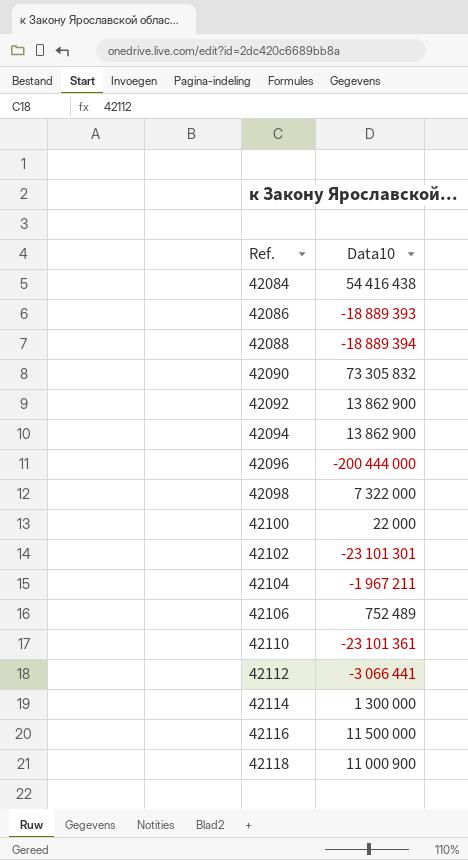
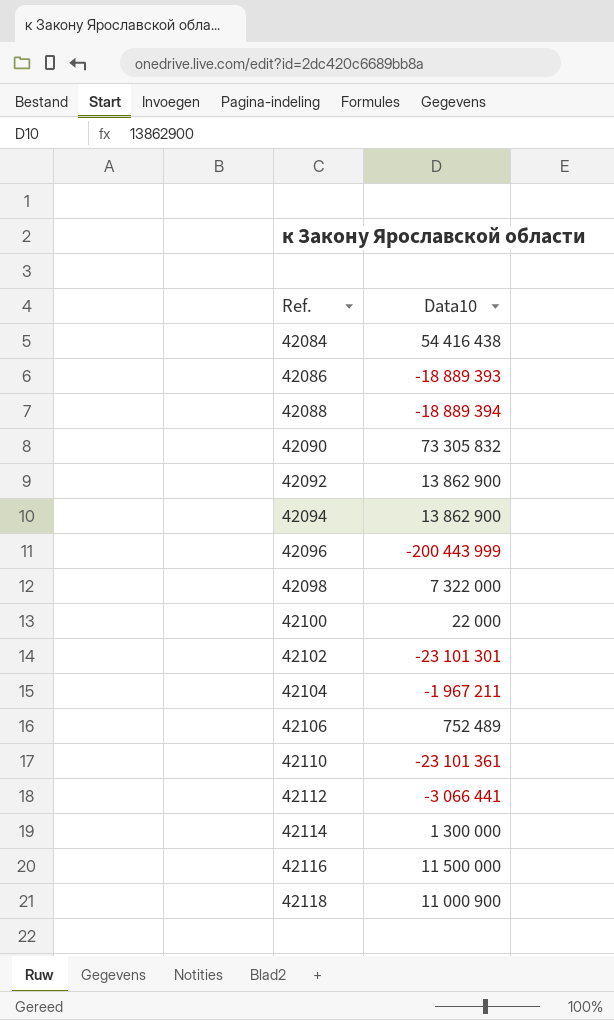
42096 | Data10: -200 444 000 -> -200 443 999

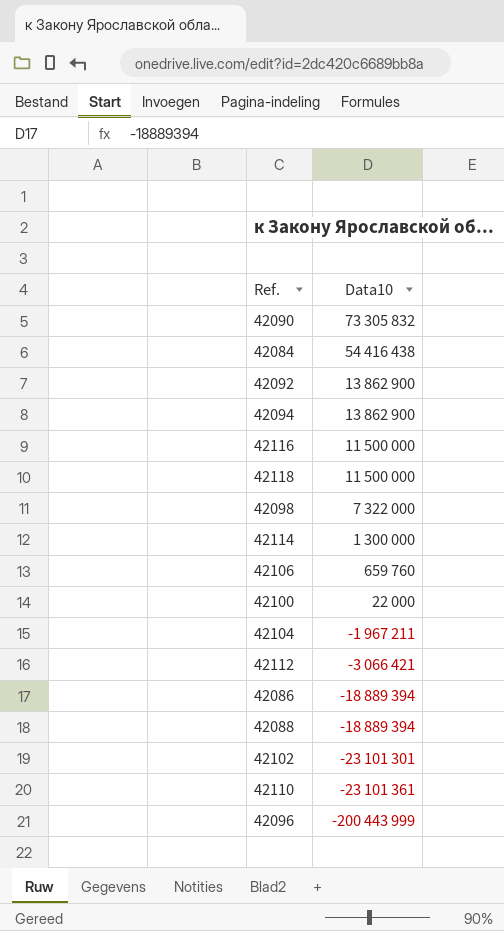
row order: Ref. ascending -> Data10 descending
42118 | Data10: 11 000 900 -> 11 500 000
42106 | Data10: 752 489 -> 659 760
42112 | Data10: -3 066 441 -> -3 066 421
42086 | Data10: -18 889 393 -> -18 889 394

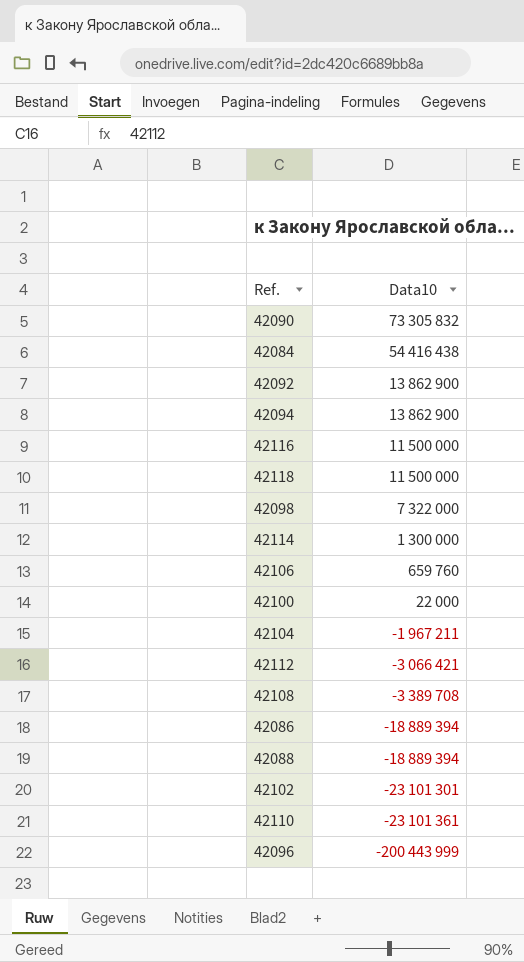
row 42108: none -> -3 389 708

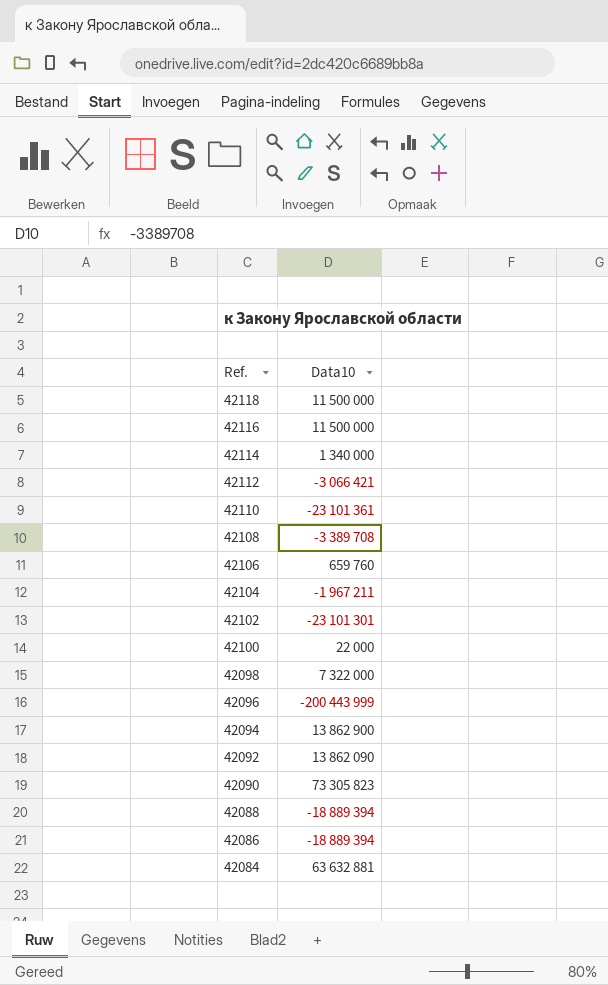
row order: Data10 descending -> Ref. descending
42114 | Data10: 1 300 000 -> 1 340 000
42092 | Data10: 13 862 900 -> 13 862 090
42090 | Data10: 73 305 832 -> 73 305 823
42084 | Data10: 54 416 438 -> 63 632 881

